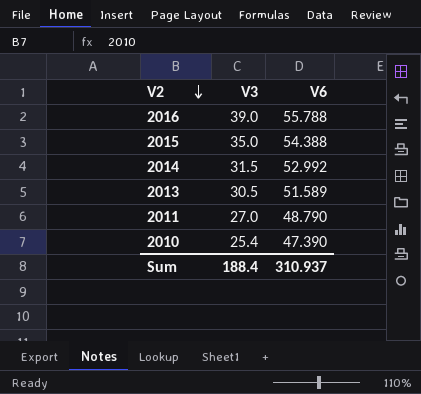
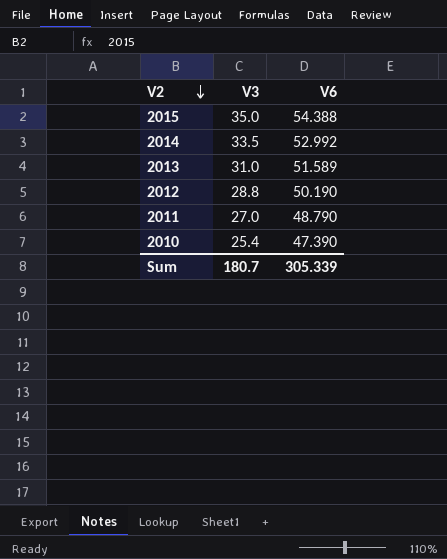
row 2016: 39.0 | 55.788 -> none
2014 | V3: 31.5 -> 33.5
2013 | V3: 30.5 -> 31.0
row 2012: none -> 28.8 | 50.190
Sum | V3: 188.4 -> 180.7
Sum | V6: 310.937 -> 305.339

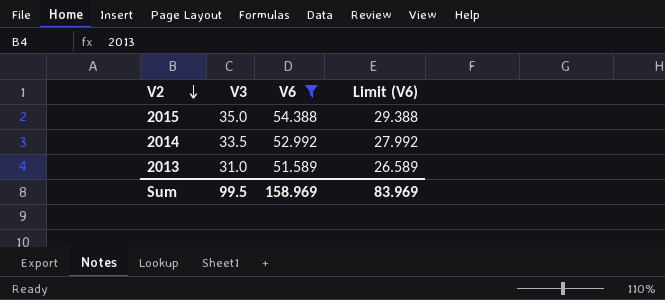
filter: none -> V6 >= 51.589
column Limit (V6) | formula: none -> [V6] - 25
Sum | V3: 180.7 -> 99.5
Sum | V6: 305.339 -> 158.969

